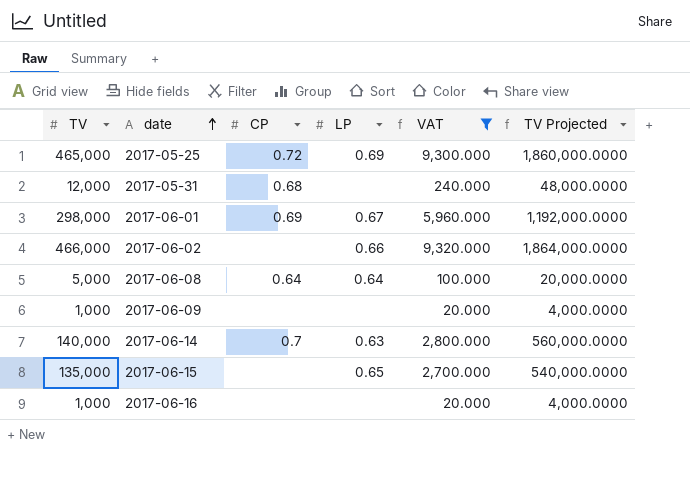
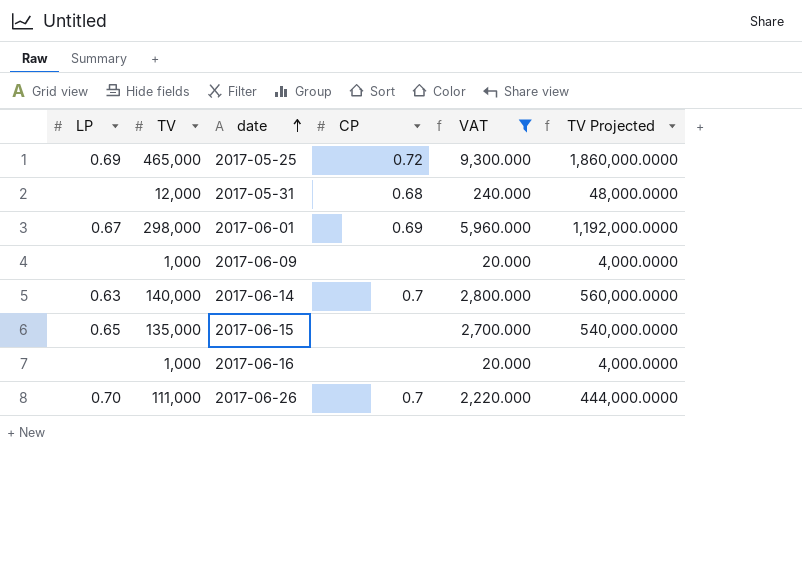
column LP | position: 4 -> 1
row 2017-06-02: 466,000 | none | 0.66 | 9,320.000 | 1,864,000.0000 -> none
row 2017-06-08: 5,000 | 0.64 | 0.64 | 100.000 | 20,000.0000 -> none
row 2017-06-26: none -> 0.70 | 111,000 | 0.7 | 2,220.000 | 444,000.0000

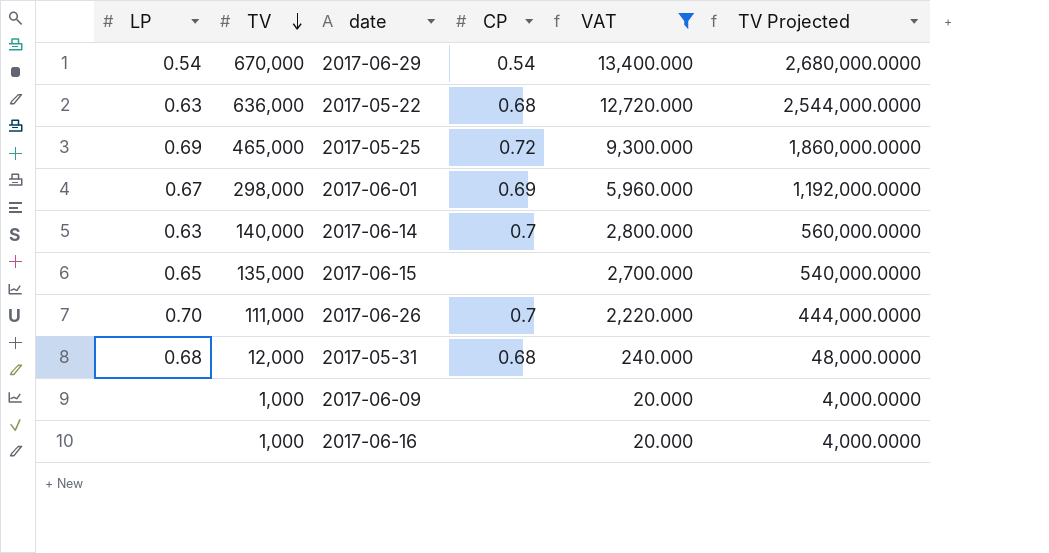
row order: date ascending -> TV descending
row 2017-06-29: none -> 0.54 | 670,000 | 0.54 | 13,400.000 | 2,680,000.0000
row 2017-05-22: none -> 0.63 | 636,000 | 0.68 | 12,720.000 | 2,544,000.0000
2017-05-31 | LP: none -> 0.68

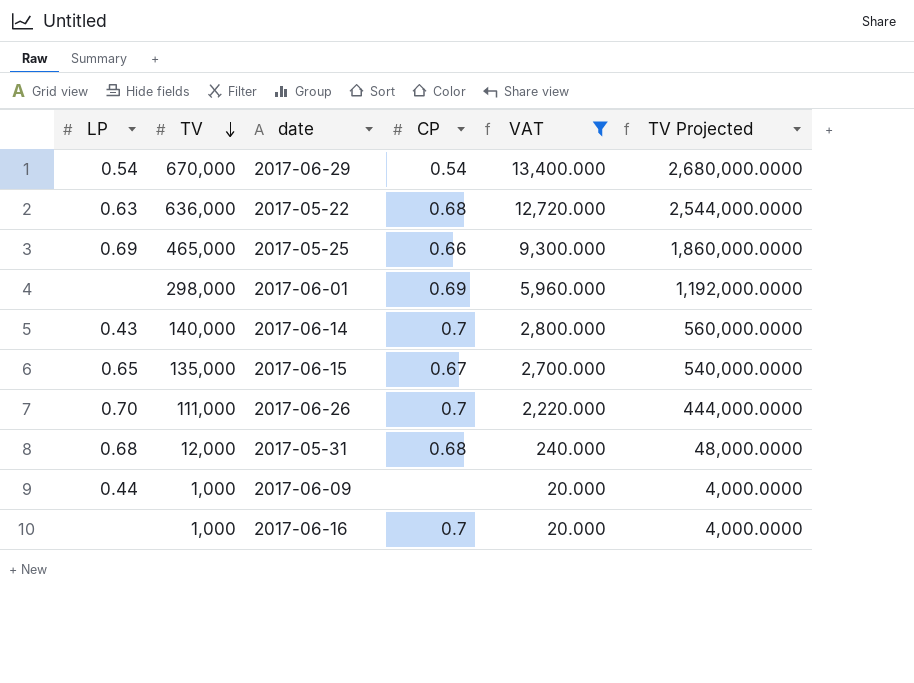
2017-05-25 | CP: 0.72 -> 0.66
2017-06-01 | LP: 0.67 -> none
2017-06-14 | LP: 0.63 -> 0.43
2017-06-15 | CP: none -> 0.67
2017-06-09 | LP: none -> 0.44
2017-06-16 | CP: none -> 0.7

